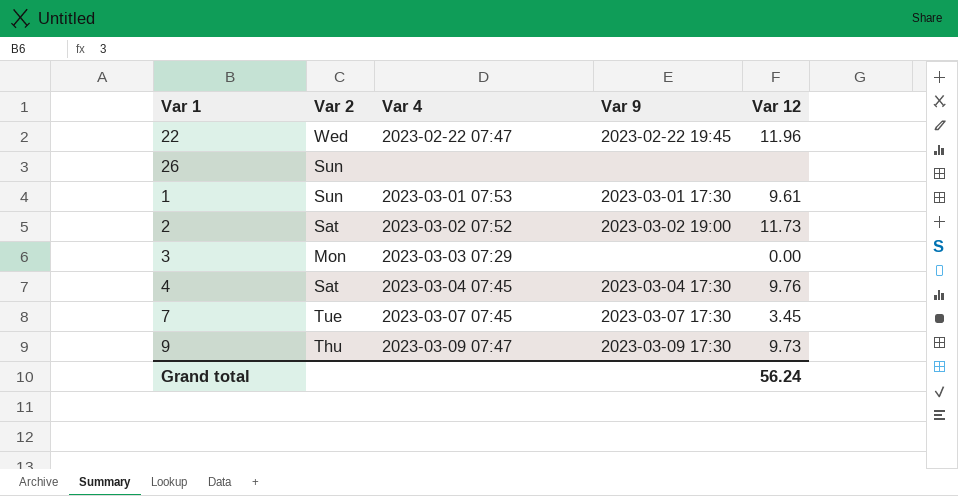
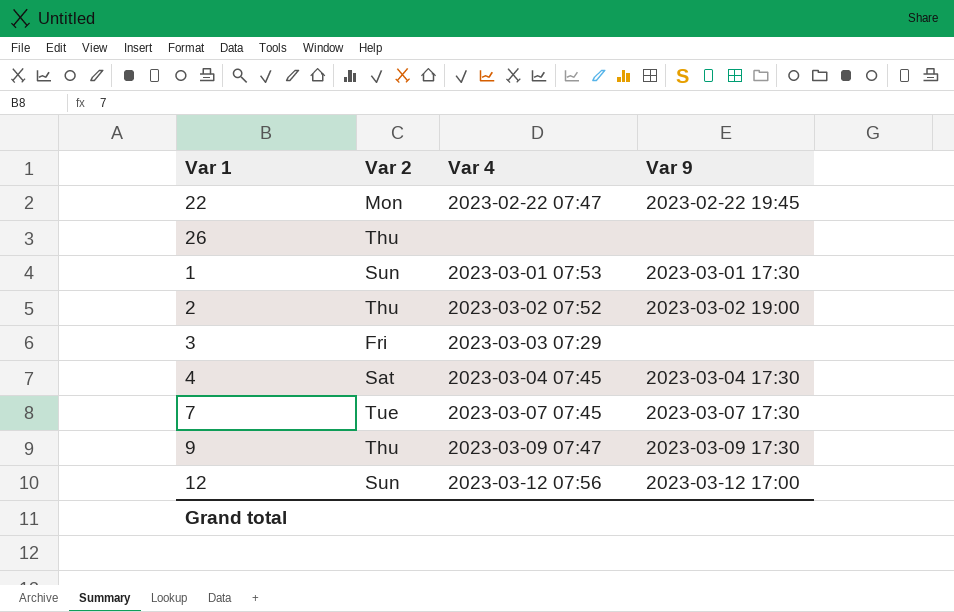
column Var 12 | position: 5 -> none
22 | Var 2: Wed -> Mon
26 | Var 2: Sun -> Thu
2 | Var 2: Sat -> Thu
3 | Var 2: Mon -> Fri
row 12: none -> Sun | 2023-03-12 07:56 | 2023-03-12 17:00

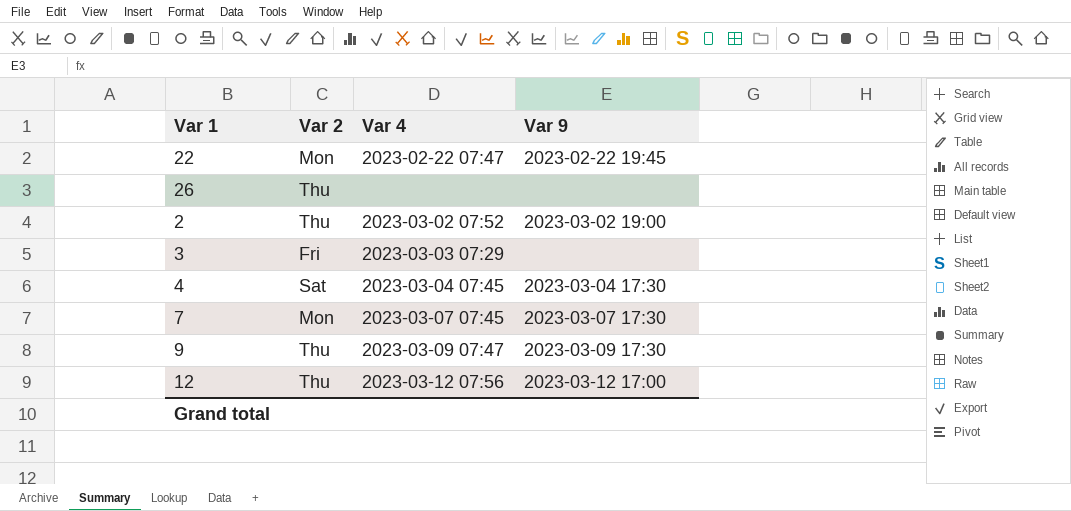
row 1: Sun | 2023-03-01 07:53 | 2023-03-01 17:30 -> none
7 | Var 2: Tue -> Mon
12 | Var 2: Sun -> Thu

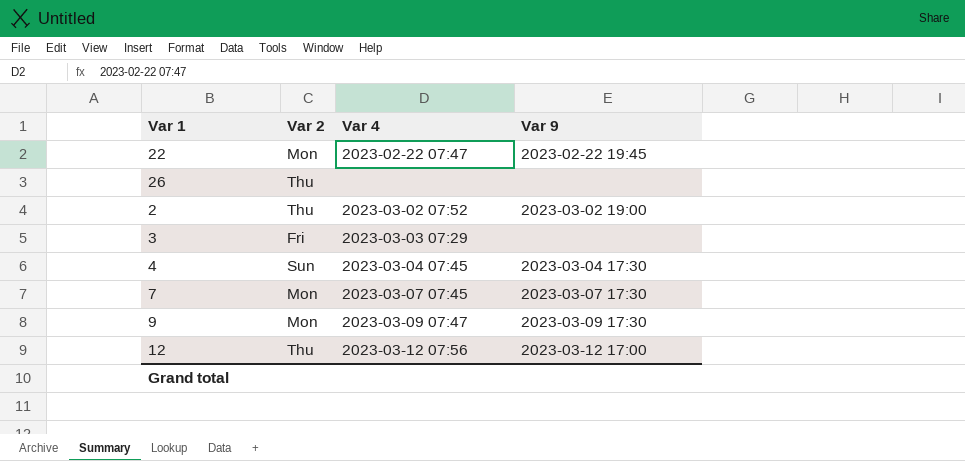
4 | Var 2: Sat -> Sun
9 | Var 2: Thu -> Mon

